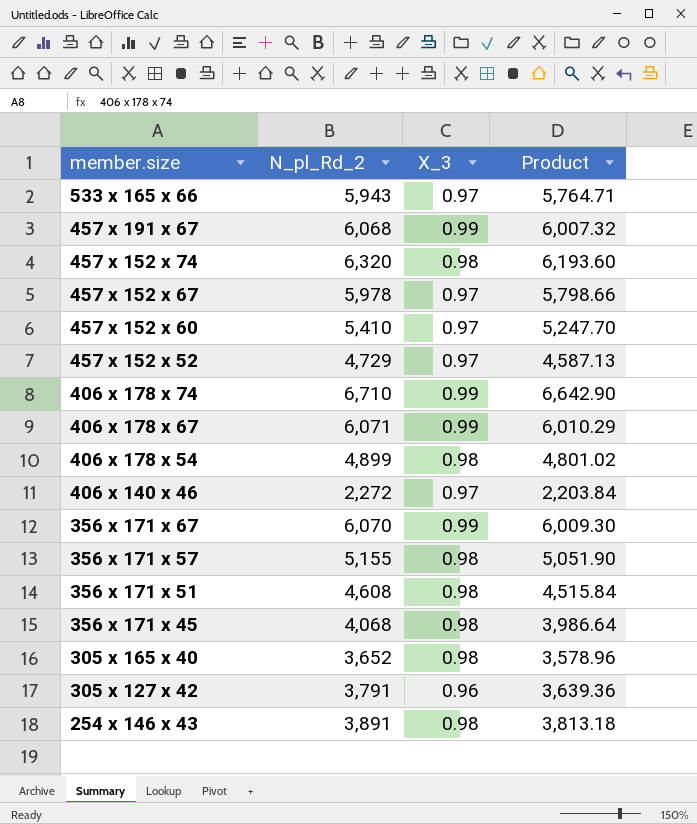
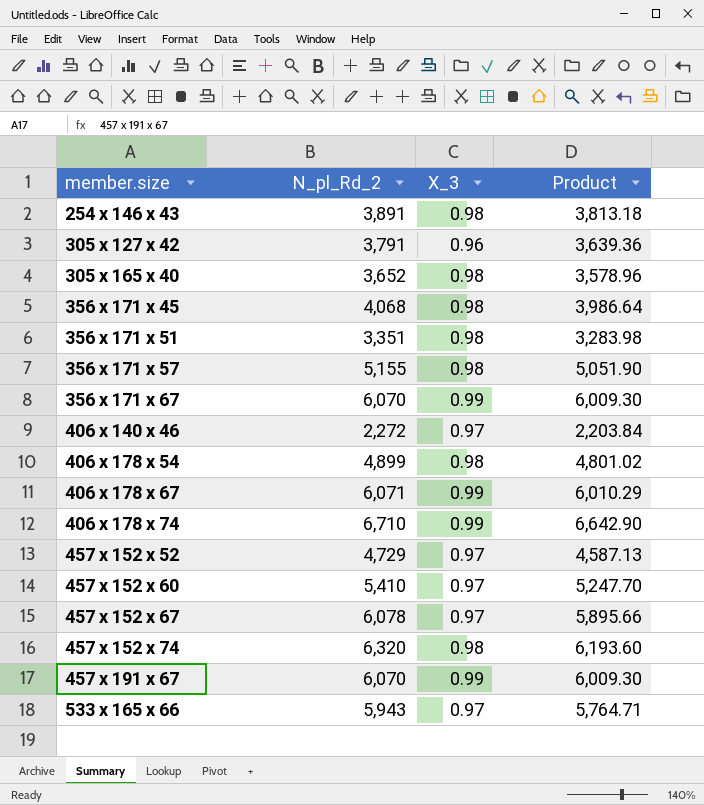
row order: member.size descending -> member.size ascending
356 x 171 x 51 | N_pl_Rd_2: 4,608 -> 3,351
356 x 171 x 51 | Product: 4,515.84 -> 3,283.98
457 x 152 x 67 | N_pl_Rd_2: 5,978 -> 6,078
457 x 152 x 67 | Product: 5,798.66 -> 5,895.66
457 x 191 x 67 | N_pl_Rd_2: 6,068 -> 6,070
457 x 191 x 67 | Product: 6,007.32 -> 6,009.30

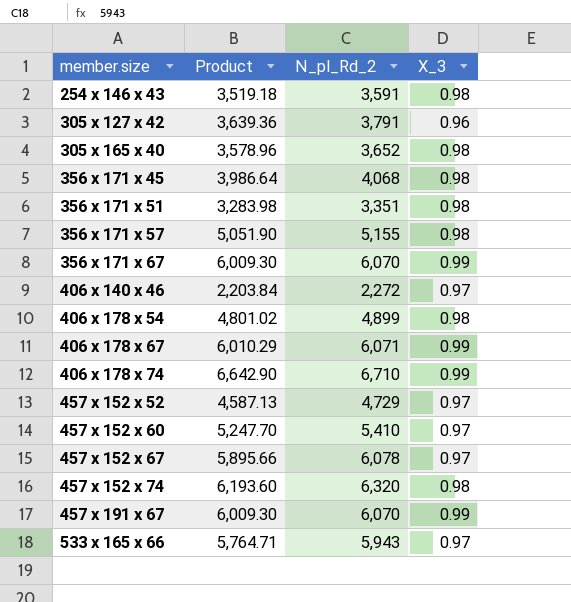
column Product | position: 4 -> 2
254 x 146 x 43 | Product: 3,813.18 -> 3,519.18
254 x 146 x 43 | N_pl_Rd_2: 3,891 -> 3,591

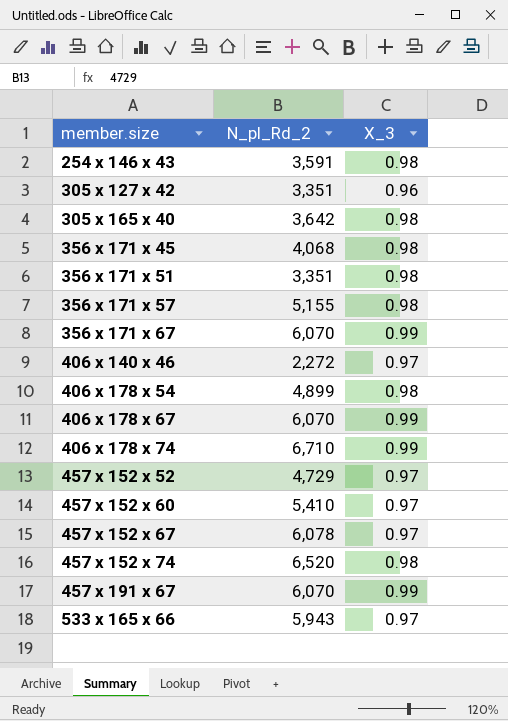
column Product | formula: [N_pl_Rd_2] * [X_3] -> none
305 x 127 x 42 | N_pl_Rd_2: 3,791 -> 3,351
305 x 165 x 40 | N_pl_Rd_2: 3,652 -> 3,642
406 x 178 x 67 | N_pl_Rd_2: 6,071 -> 6,070
457 x 152 x 74 | N_pl_Rd_2: 6,320 -> 6,520

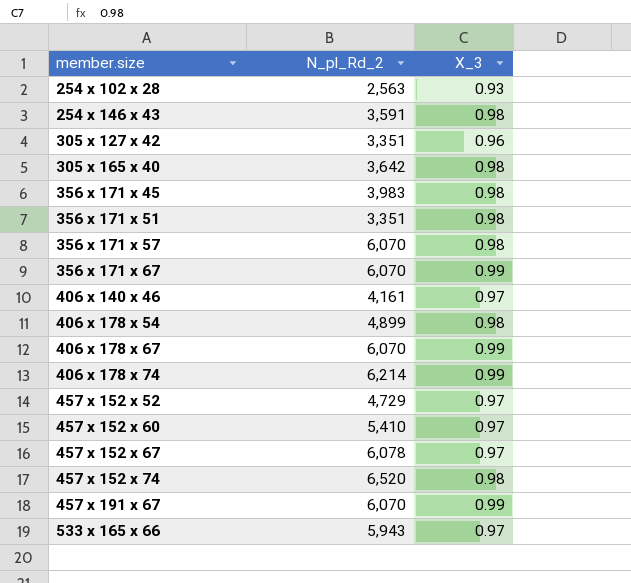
row 254 x 102 x 28: none -> 2,563 | 0.93
356 x 171 x 45 | N_pl_Rd_2: 4,068 -> 3,983
356 x 171 x 57 | N_pl_Rd_2: 5,155 -> 6,070
406 x 140 x 46 | N_pl_Rd_2: 2,272 -> 4,161
406 x 178 x 74 | N_pl_Rd_2: 6,710 -> 6,214

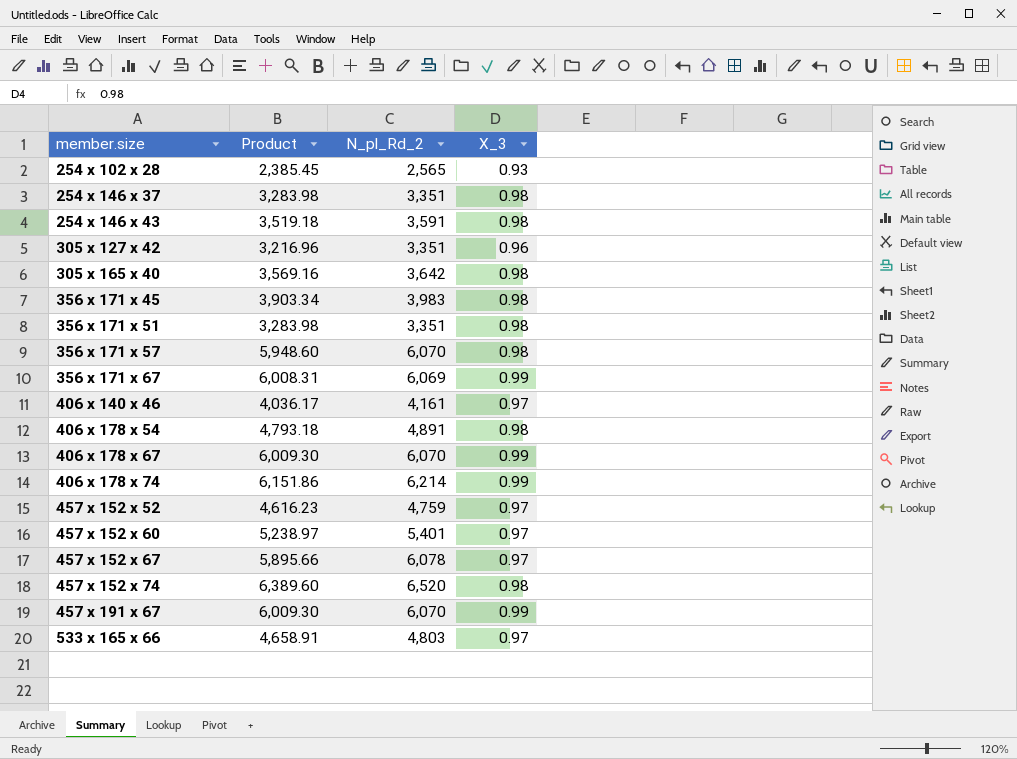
column Product | formula: none -> [N_pl_Rd_2] * [X_3]
254 x 102 x 28 | N_pl_Rd_2: 2,563 -> 2,565
row 254 x 146 x 37: none -> 3,283.98 | 3,351 | 0.98
356 x 171 x 67 | N_pl_Rd_2: 6,070 -> 6,069
406 x 178 x 54 | N_pl_Rd_2: 4,899 -> 4,891
457 x 152 x 52 | N_pl_Rd_2: 4,729 -> 4,759
457 x 152 x 60 | N_pl_Rd_2: 5,410 -> 5,401
533 x 165 x 66 | N_pl_Rd_2: 5,943 -> 4,803

